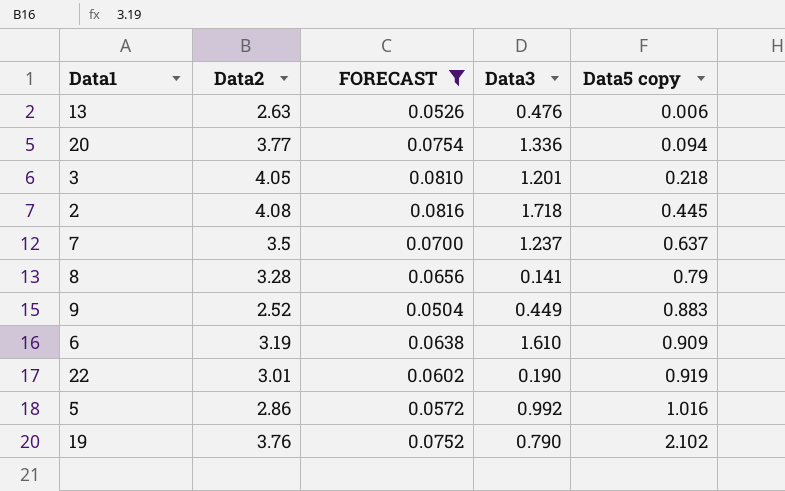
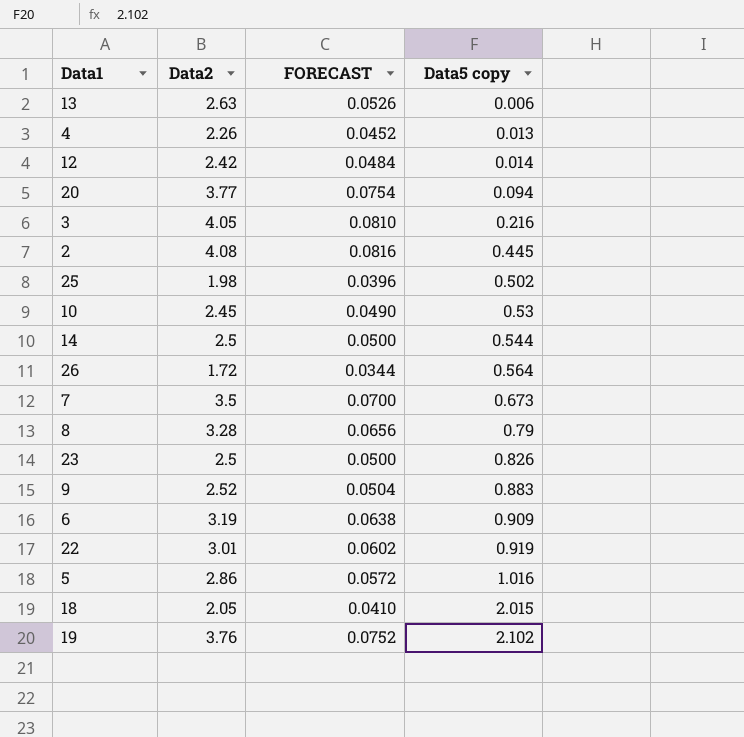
filter: FORECAST >= 0.0504 -> none
column Data3 | position: 4 -> none
3 | Data5 copy: 0.218 -> 0.216
7 | Data5 copy: 0.637 -> 0.673

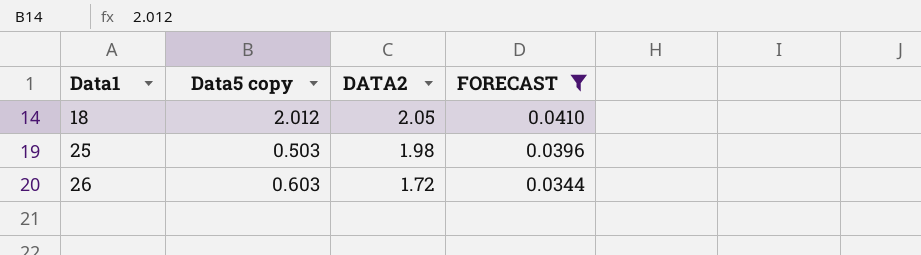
filter: none -> FORECAST <= 0.0410
row order: Data5 copy ascending -> Data1 ascending
column Data5 copy | position: 4 -> 2
column name: Data2 -> DATA2
18 | Data5 copy: 2.015 -> 2.012
25 | Data5 copy: 0.502 -> 0.503
26 | Data5 copy: 0.564 -> 0.603

